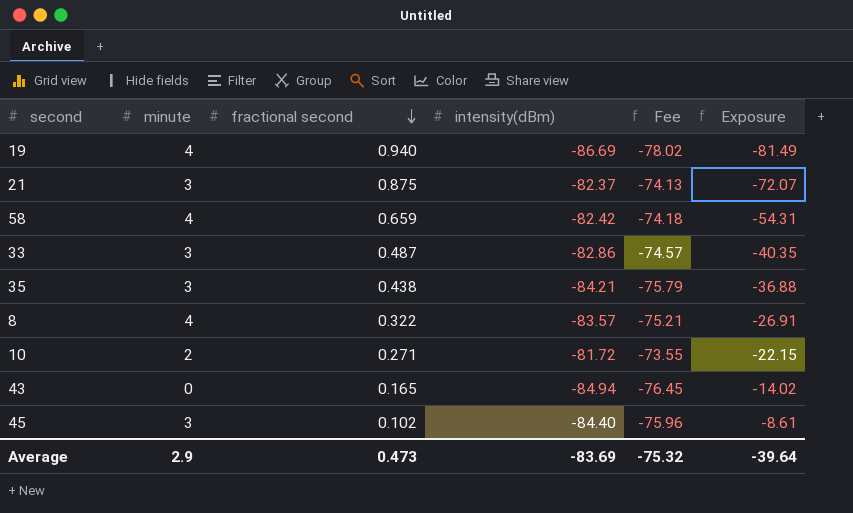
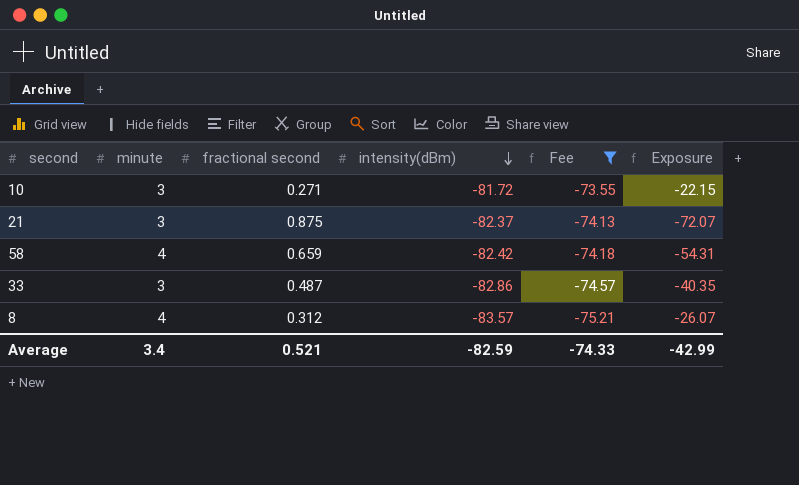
filter: none -> Fee >= -75.21
row order: fractional second descending -> intensity(dBm) descending
10 | minute: 2 -> 3
8 | fractional second: 0.322 -> 0.312
8 | Exposure: -26.91 -> -26.07
Average | minute: 2.9 -> 3.4
Average | fractional second: 0.473 -> 0.521
Average | intensity(dBm): -83.69 -> -82.59
Average | Fee: -75.32 -> -74.33
Average | Exposure: -39.64 -> -42.99

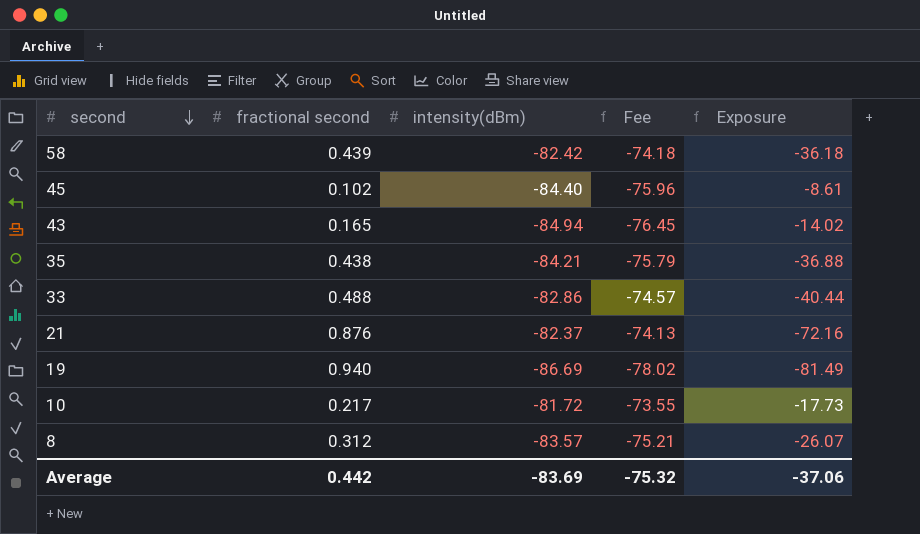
filter: Fee >= -75.21 -> none
row order: intensity(dBm) descending -> second descending
column minute | position: 2 -> none
58 | fractional second: 0.659 -> 0.439
58 | Exposure: -54.31 -> -36.18
33 | fractional second: 0.487 -> 0.488
33 | Exposure: -40.35 -> -40.44
21 | fractional second: 0.875 -> 0.876
21 | Exposure: -72.07 -> -72.16
10 | fractional second: 0.271 -> 0.217
10 | Exposure: -22.15 -> -17.73
Average | fractional second: 0.521 -> 0.442
Average | intensity(dBm): -82.59 -> -83.69
Average | Fee: -74.33 -> -75.32
Average | Exposure: -42.99 -> -37.06

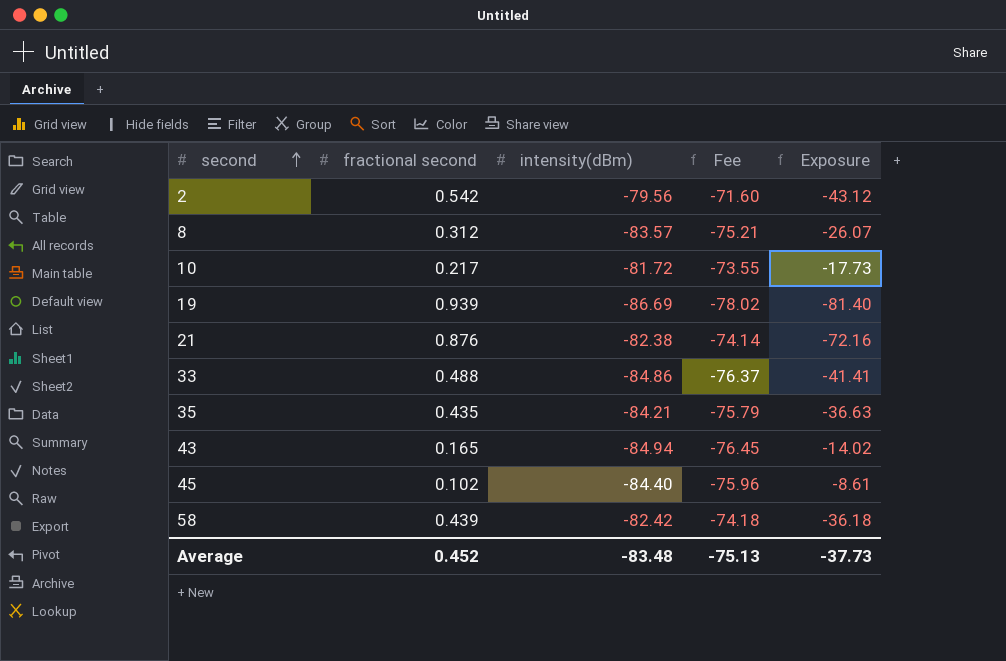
row order: second descending -> second ascending
row 2: none -> 0.542 | -79.56 | -71.60 | -43.12
19 | fractional second: 0.940 -> 0.939
19 | Exposure: -81.49 -> -81.40
21 | intensity(dBm): -82.37 -> -82.38
21 | Fee: -74.13 -> -74.14
33 | intensity(dBm): -82.86 -> -84.86
33 | Fee: -74.57 -> -76.37
33 | Exposure: -40.44 -> -41.41
35 | fractional second: 0.438 -> 0.435
35 | Exposure: -36.88 -> -36.63
Average | fractional second: 0.442 -> 0.452
Average | intensity(dBm): -83.69 -> -83.48
Average | Fee: -75.32 -> -75.13
Average | Exposure: -37.06 -> -37.73

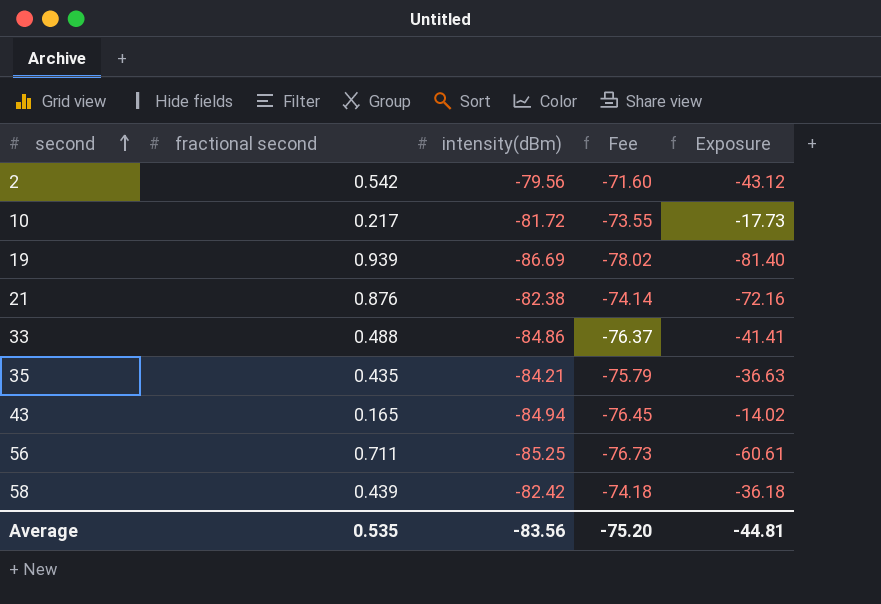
row 8: 0.312 | -83.57 | -75.21 | -26.07 -> none
row 45: 0.102 | -84.40 | -75.96 | -8.61 -> none
row 56: none -> 0.711 | -85.25 | -76.73 | -60.61
Average | fractional second: 0.452 -> 0.535
Average | intensity(dBm): -83.48 -> -83.56
Average | Fee: -75.13 -> -75.20
Average | Exposure: -37.73 -> -44.81

